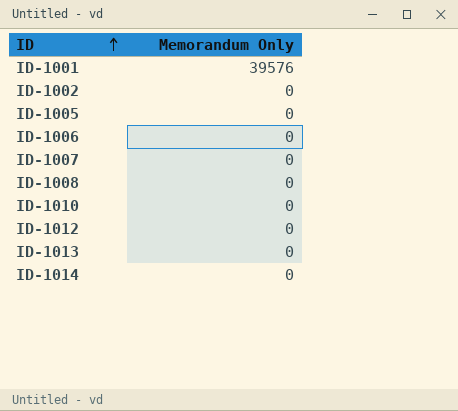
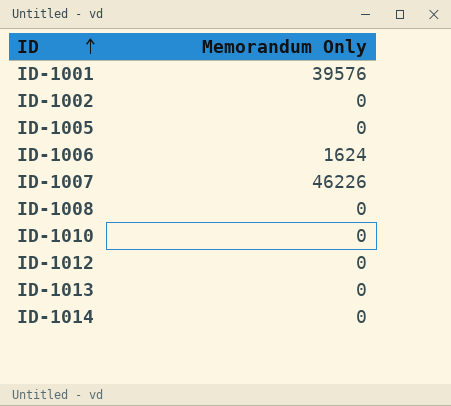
ID-1006 | Memorandum Only: 0 -> 1624
ID-1007 | Memorandum Only: 0 -> 46226

